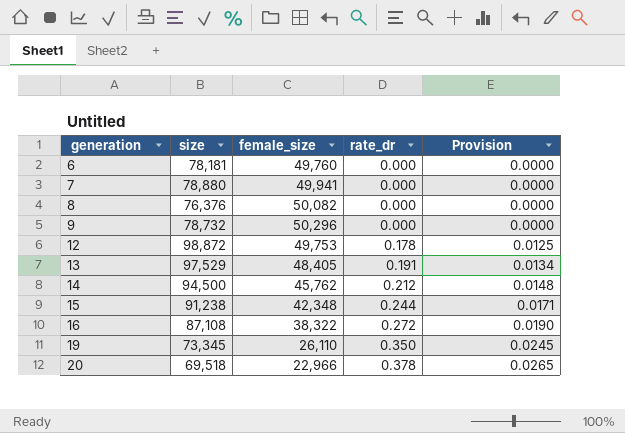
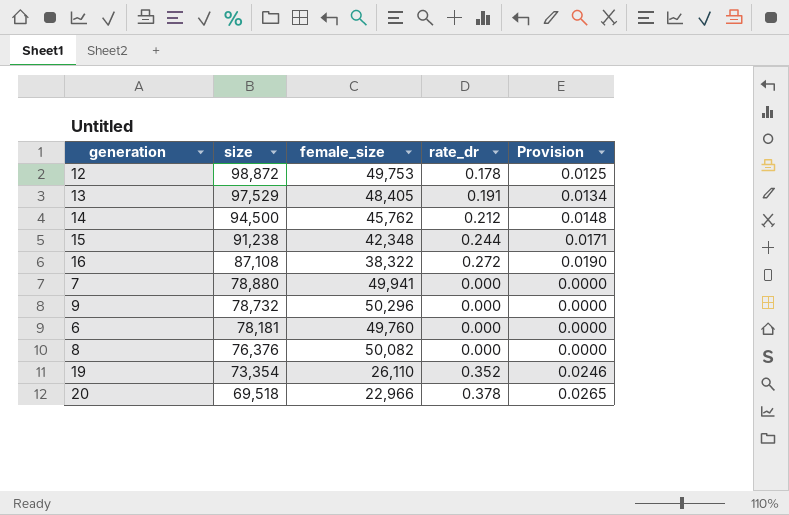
row order: generation ascending -> size descending
19 | size: 73,345 -> 73,354
19 | rate_dr: 0.350 -> 0.352
19 | Provision: 0.0245 -> 0.0246

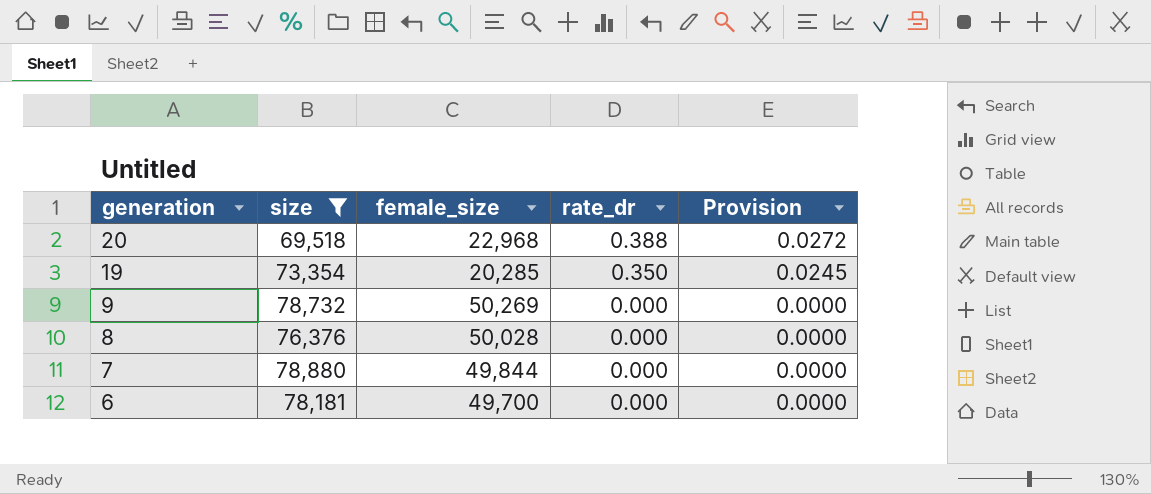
filter: none -> size <= 78,880
row order: size descending -> generation descending
20 | female_size: 22,966 -> 22,968
20 | rate_dr: 0.378 -> 0.388
20 | Provision: 0.0265 -> 0.0272
19 | female_size: 26,110 -> 20,285
19 | rate_dr: 0.352 -> 0.350
19 | Provision: 0.0246 -> 0.0245
9 | female_size: 50,296 -> 50,269
8 | female_size: 50,082 -> 50,028
7 | female_size: 49,941 -> 49,844
6 | female_size: 49,760 -> 49,700

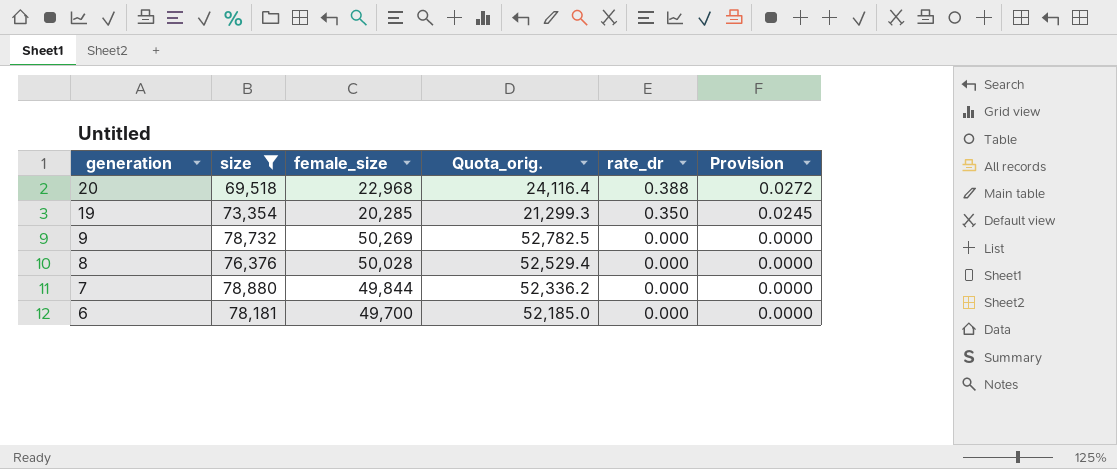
column Quota_orig. | formula: none -> [female_size] * 1.05

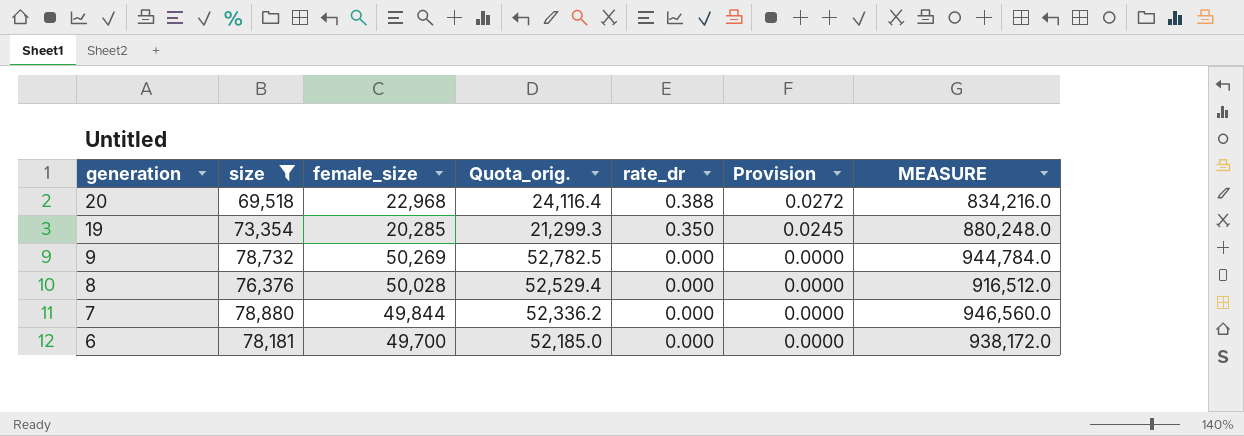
column MEASURE | formula: none -> [size] * 12

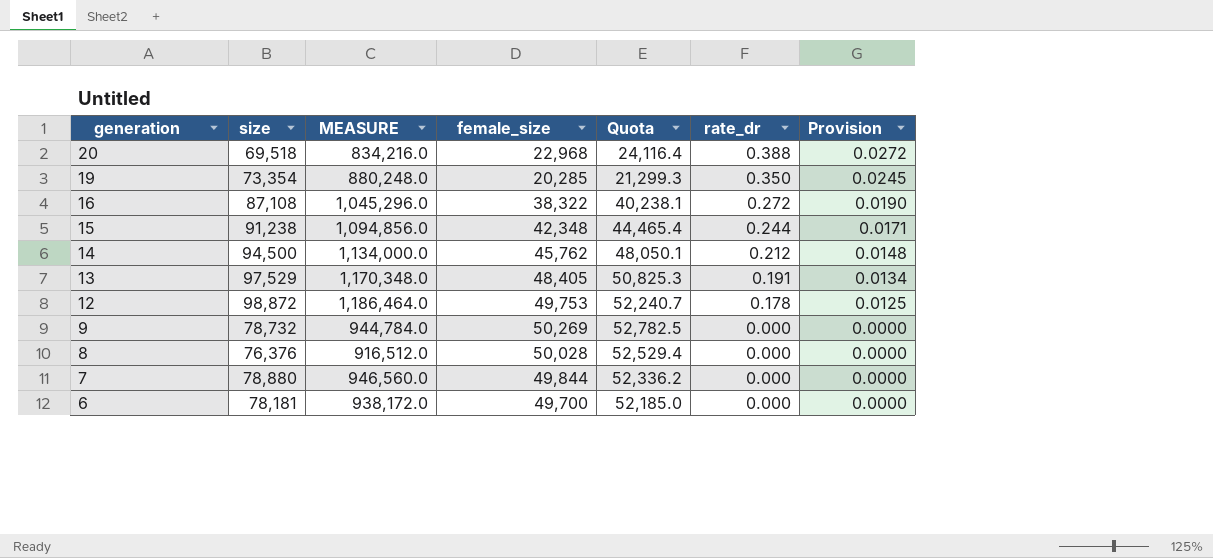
filter: size <= 78,880 -> none
column MEASURE | position: 7 -> 3
column name: Quota_orig. -> Quota

